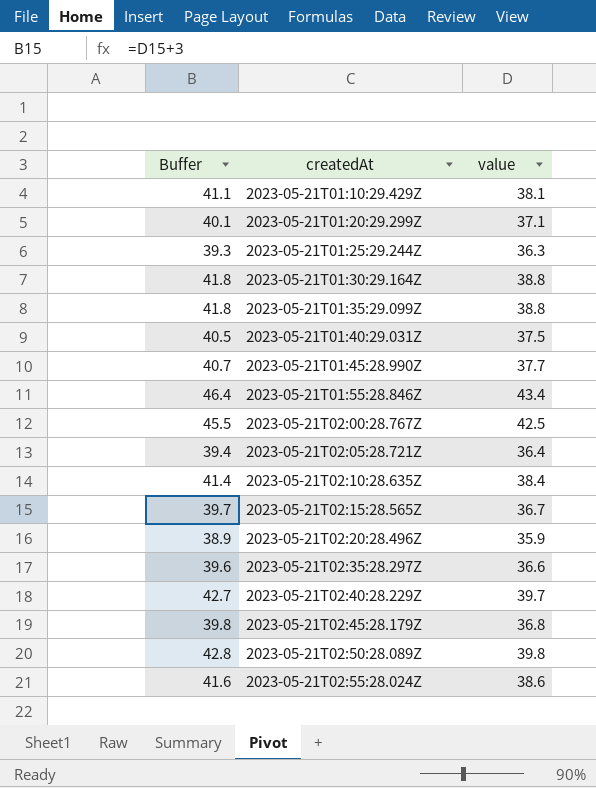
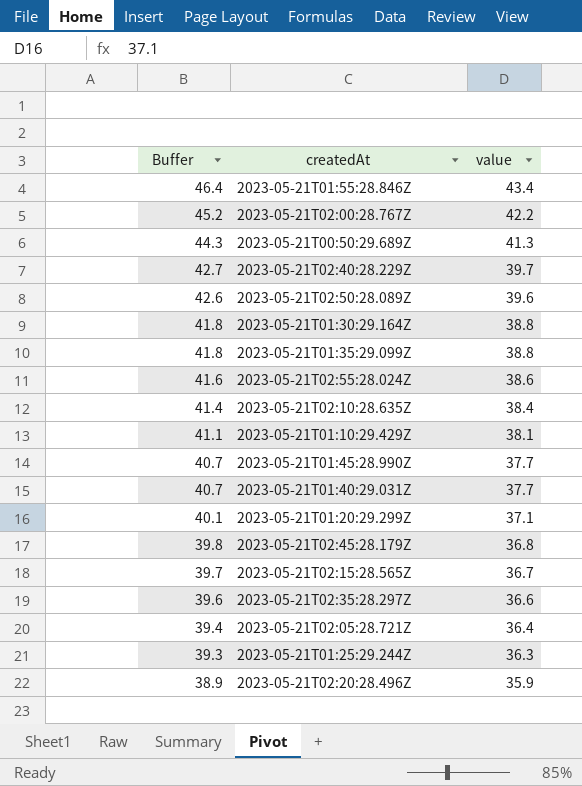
row order: createdAt ascending -> Buffer descending
2023-05-21T02:00:28.767Z | Buffer: 45.5 -> 45.2
2023-05-21T02:00:28.767Z | value: 42.5 -> 42.2
row 2023-05-21T00:50:29.689Z: none -> 44.3 | 41.3
2023-05-21T02:50:28.089Z | Buffer: 42.8 -> 42.6
2023-05-21T02:50:28.089Z | value: 39.8 -> 39.6
2023-05-21T01:40:29.031Z | Buffer: 40.5 -> 40.7
2023-05-21T01:40:29.031Z | value: 37.5 -> 37.7

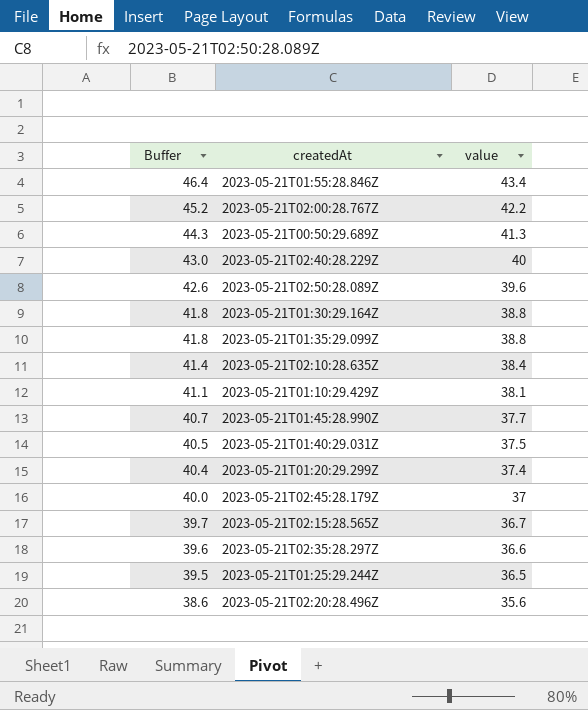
row 2023-05-21T02:55:28.024Z: 41.6 | 38.6 -> none
row 2023-05-21T02:05:28.721Z: 39.4 | 36.4 -> none
2023-05-21T02:40:28.229Z | Buffer: 42.7 -> 43.0
2023-05-21T02:40:28.229Z | value: 39.7 -> 40
2023-05-21T01:40:29.031Z | Buffer: 40.7 -> 40.5
2023-05-21T01:40:29.031Z | value: 37.7 -> 37.5
2023-05-21T01:20:29.299Z | Buffer: 40.1 -> 40.4
2023-05-21T01:20:29.299Z | value: 37.1 -> 37.4
2023-05-21T02:45:28.179Z | Buffer: 39.8 -> 40.0
2023-05-21T02:45:28.179Z | value: 36.8 -> 37
2023-05-21T01:25:29.244Z | Buffer: 39.3 -> 39.5
2023-05-21T01:25:29.244Z | value: 36.3 -> 36.5
2023-05-21T02:20:28.496Z | Buffer: 38.9 -> 38.6
2023-05-21T02:20:28.496Z | value: 35.9 -> 35.6

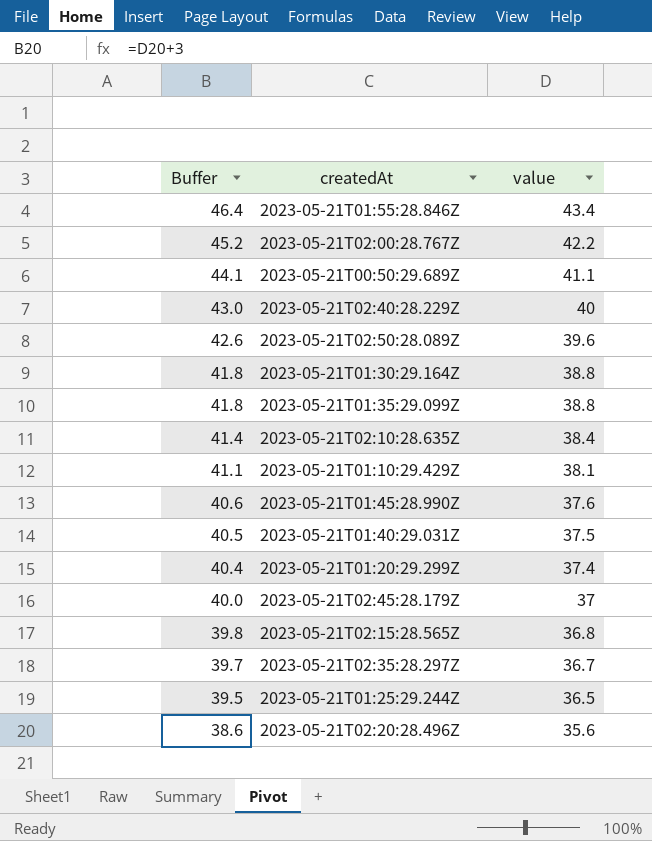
2023-05-21T00:50:29.689Z | Buffer: 44.3 -> 44.1
2023-05-21T00:50:29.689Z | value: 41.3 -> 41.1
2023-05-21T01:45:28.990Z | Buffer: 40.7 -> 40.6
2023-05-21T01:45:28.990Z | value: 37.7 -> 37.6
2023-05-21T02:15:28.565Z | Buffer: 39.7 -> 39.8
2023-05-21T02:15:28.565Z | value: 36.7 -> 36.8
2023-05-21T02:35:28.297Z | Buffer: 39.6 -> 39.7
2023-05-21T02:35:28.297Z | value: 36.6 -> 36.7

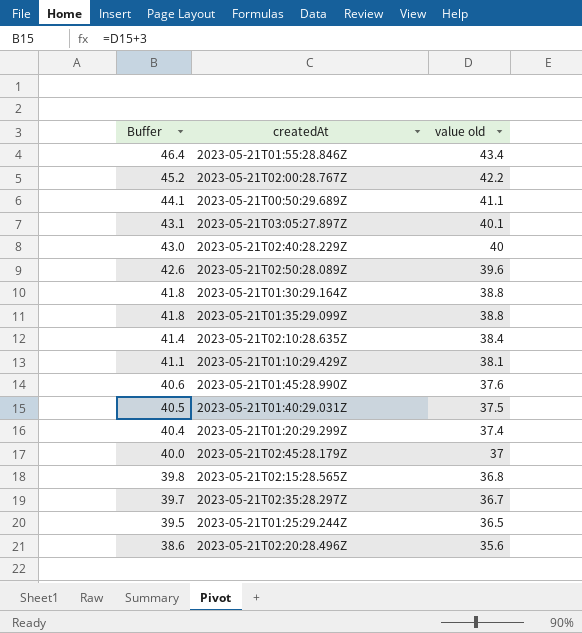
column name: value -> value old
row 2023-05-21T03:05:27.897Z: none -> 43.1 | 40.1

